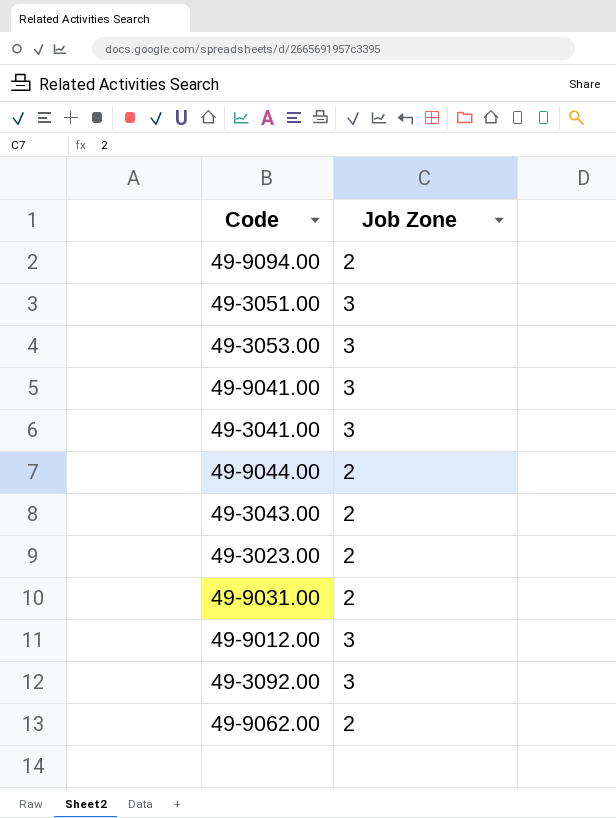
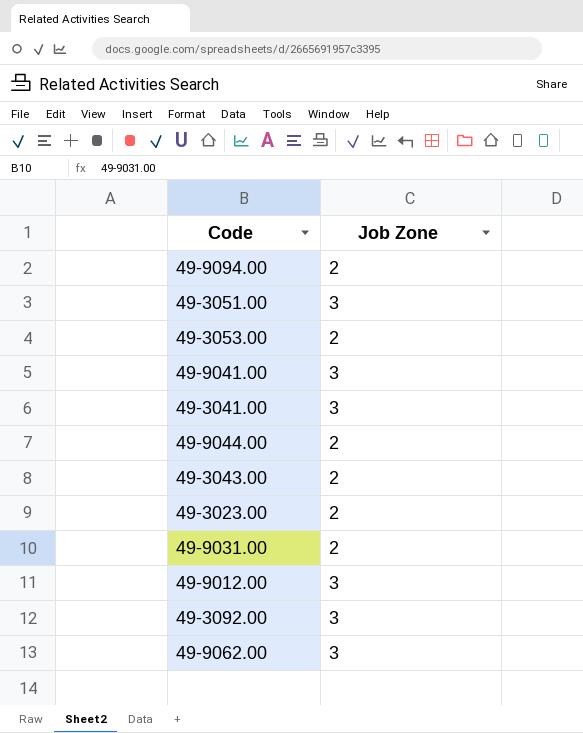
49-3053.00 | Job Zone: 3 -> 2
49-9062.00 | Job Zone: 2 -> 3

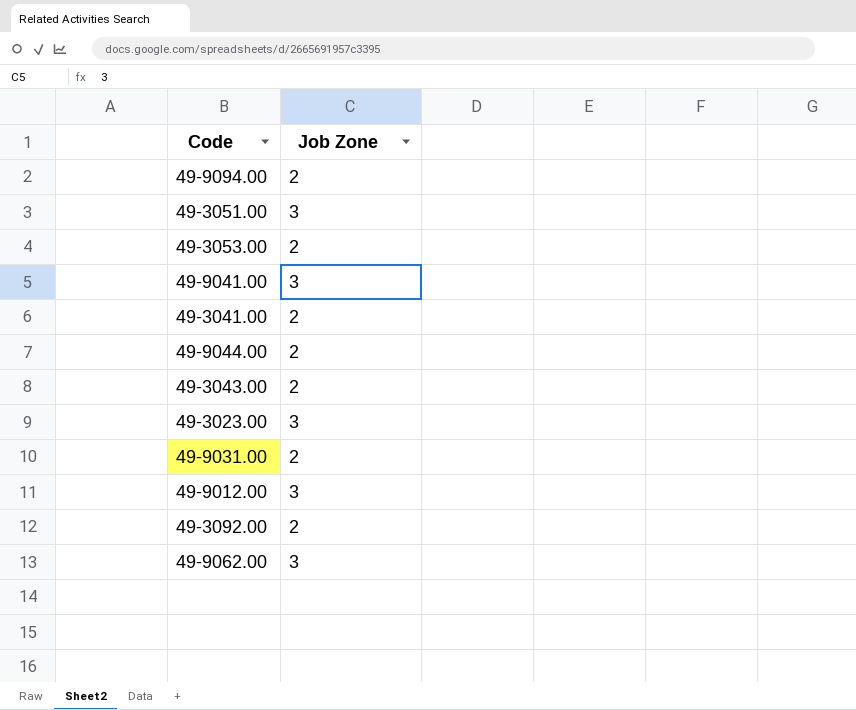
49-3041.00 | Job Zone: 3 -> 2
49-3023.00 | Job Zone: 2 -> 3
49-3092.00 | Job Zone: 3 -> 2

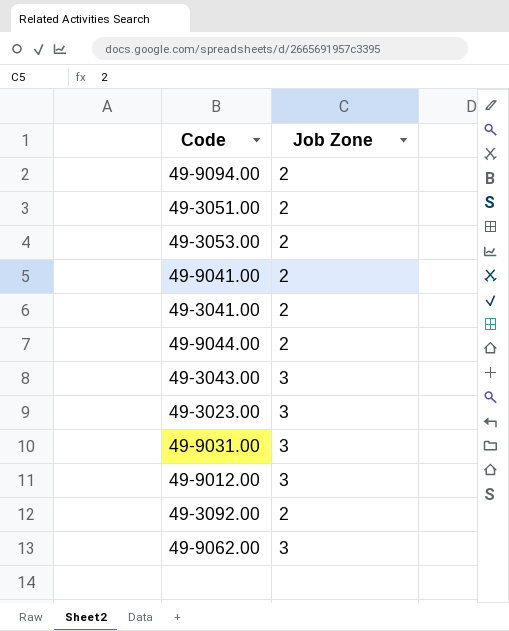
49-3051.00 | Job Zone: 3 -> 2
49-9041.00 | Job Zone: 3 -> 2
49-3043.00 | Job Zone: 2 -> 3
49-9031.00 | Job Zone: 2 -> 3

